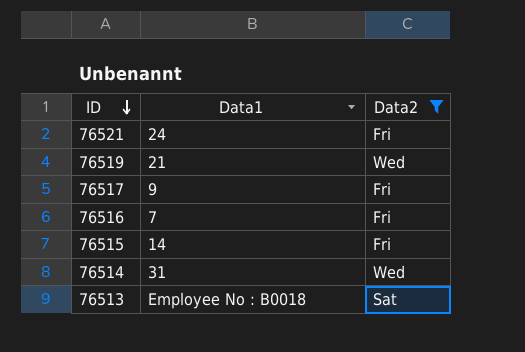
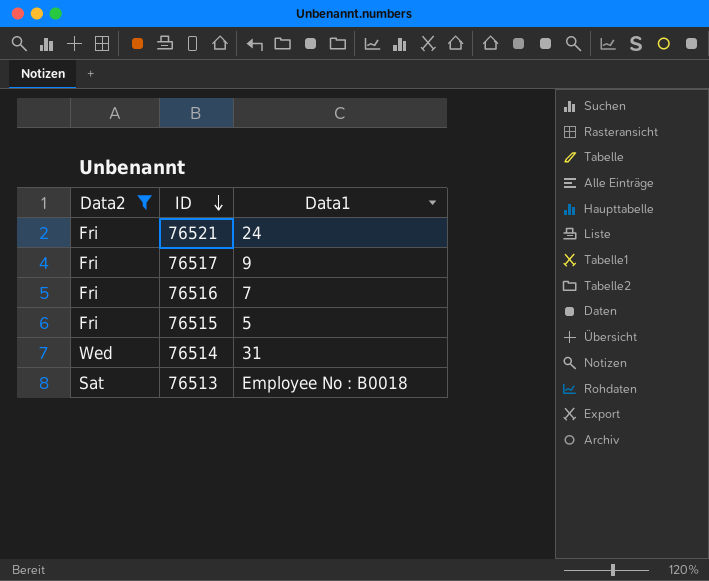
column Data2 | position: 3 -> 1
row 76519: 21 | Wed -> none
76515 | Data1: 14 -> 5

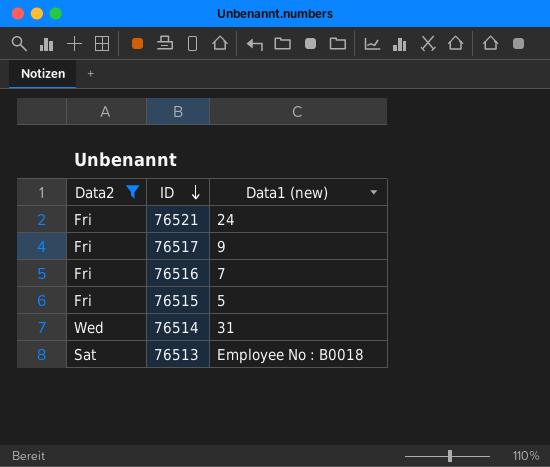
column name: Data1 -> Data1 (new)

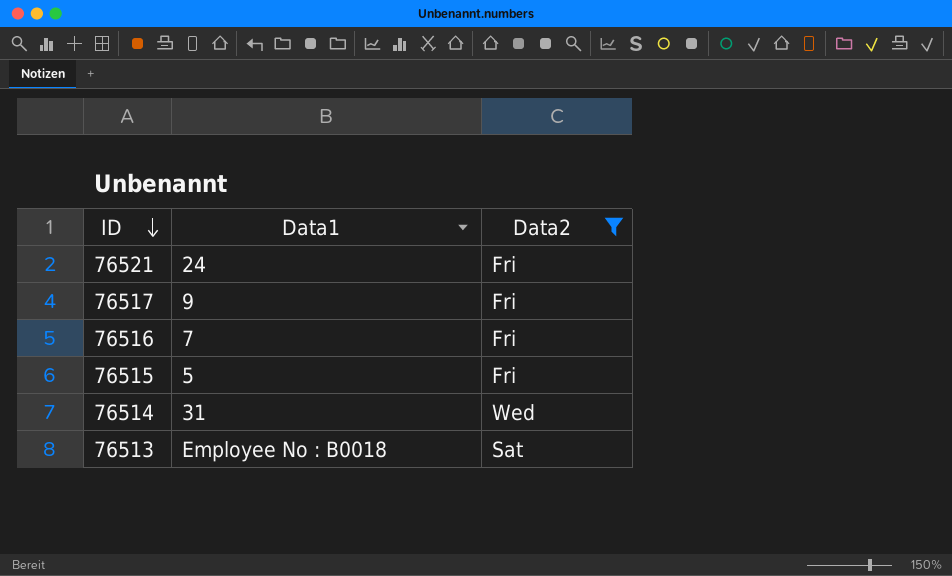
column name: Data1 (new) -> Data1
column Data2 | position: 1 -> 3

